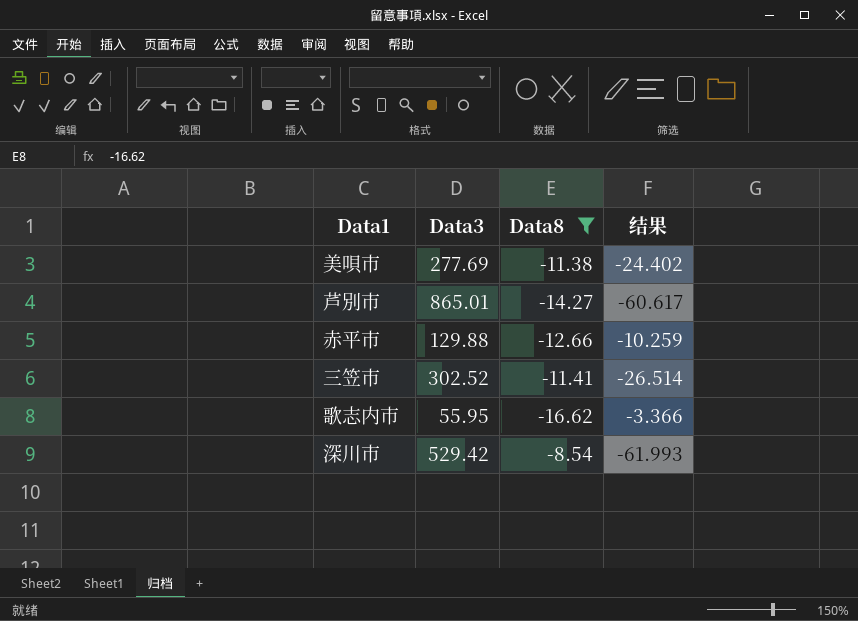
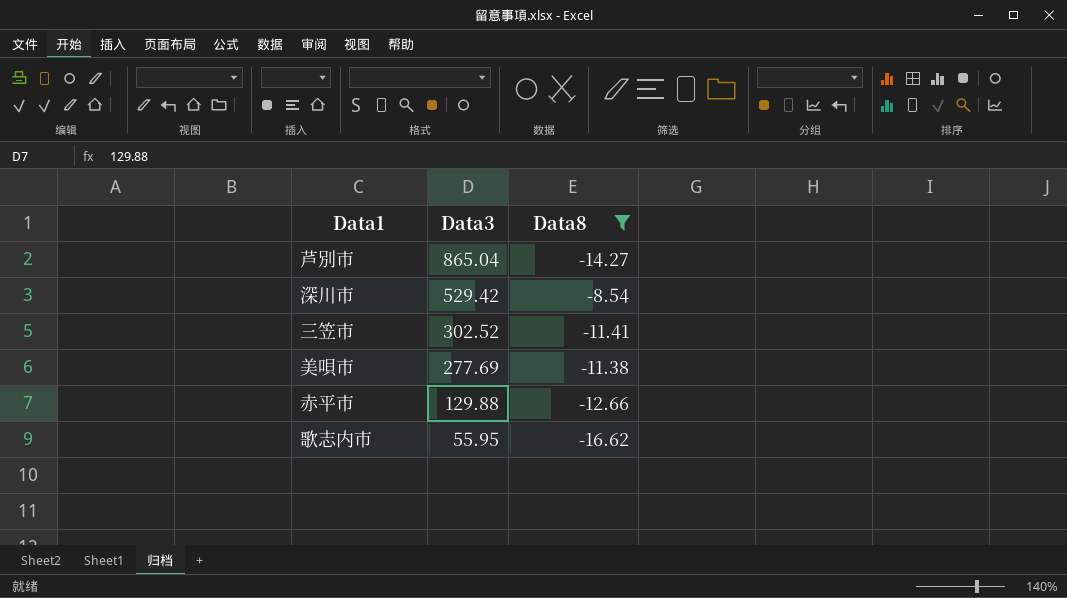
row order: none -> Data3 descending
column 结果 | formula: [Data3] / [Data8] -> none
芦別市 | Data3: 865.01 -> 865.04

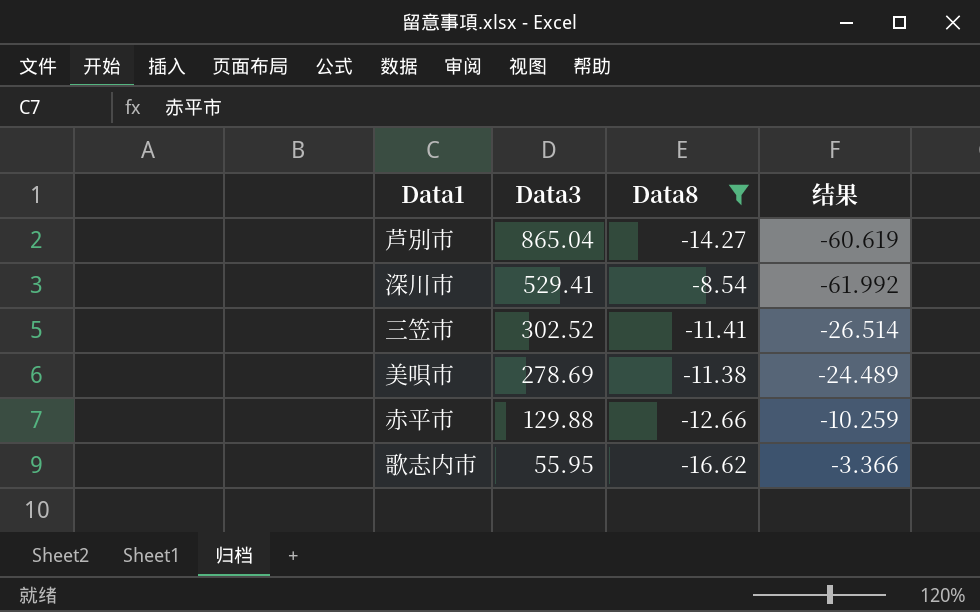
column 结果 | formula: none -> [Data3] / [Data8]
深川市 | Data3: 529.42 -> 529.41
美唄市 | Data3: 277.69 -> 278.69

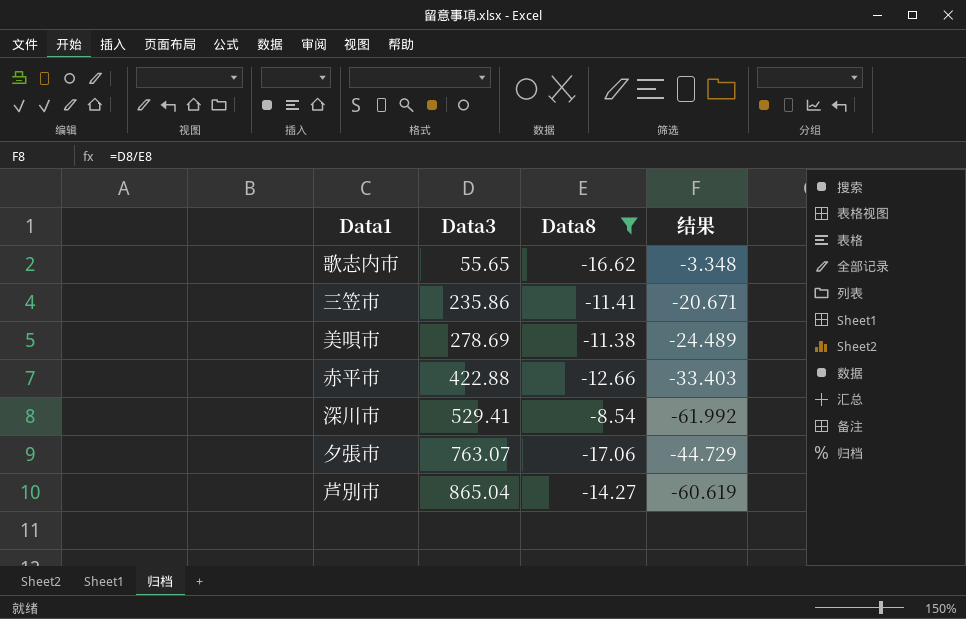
row order: Data3 descending -> Data3 ascending
歌志内市 | Data3: 55.95 -> 55.65
歌志内市 | 结果: -3.366 -> -3.348
三笠市 | Data3: 302.52 -> 235.86
三笠市 | 结果: -26.514 -> -20.671
赤平市 | Data3: 129.88 -> 422.88
赤平市 | 结果: -10.259 -> -33.403
row 夕張市: none -> 763.07 | -17.06 | -44.729

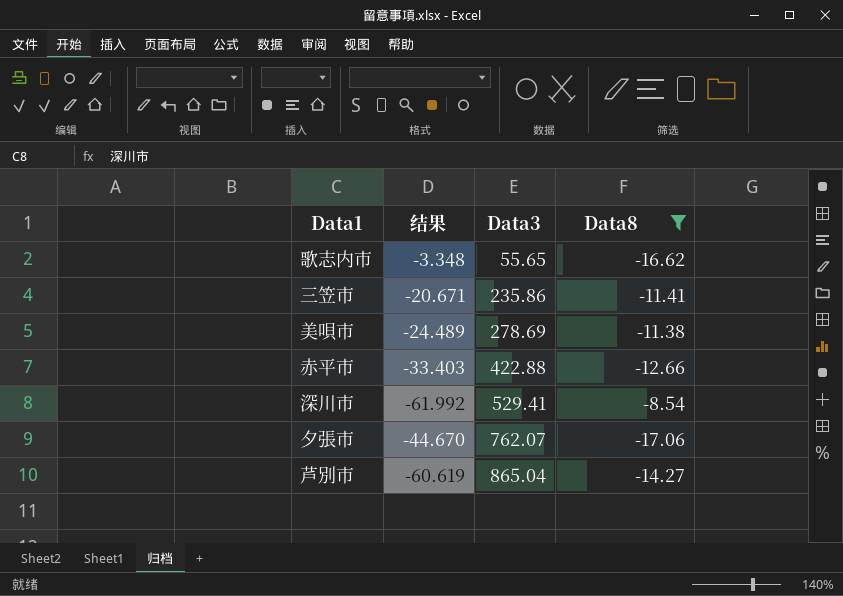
column 结果 | position: 4 -> 2
夕張市 | 结果: -44.729 -> -44.670
夕張市 | Data3: 763.07 -> 762.07

